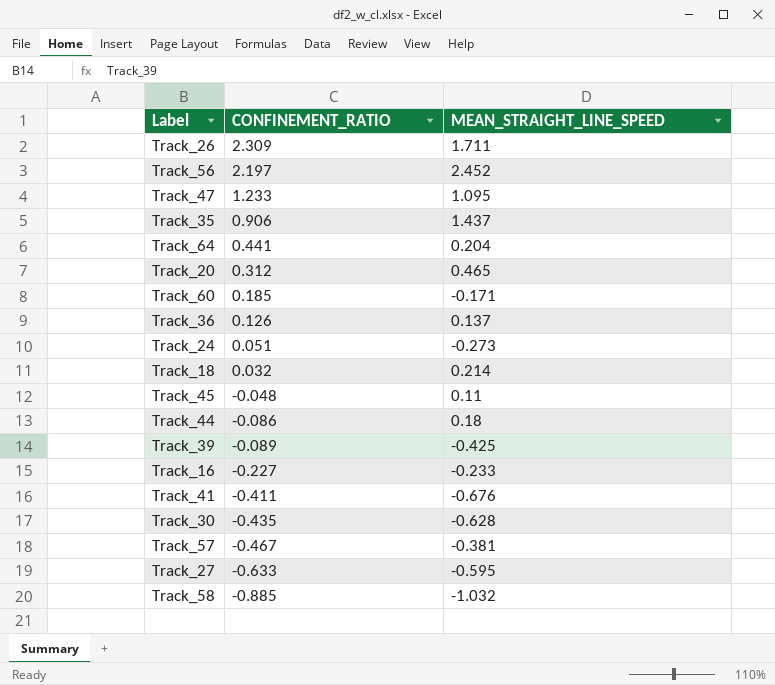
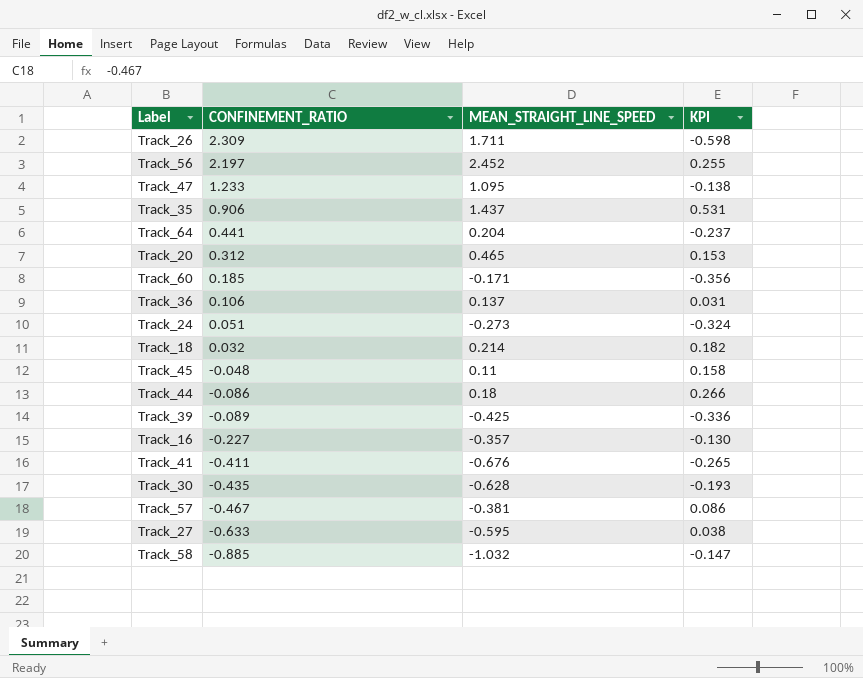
column KPI | formula: none -> [MEAN_STRAIGHT_LINE_SPEED] - [CONFINEMENT_RATIO]
Track_36 | CONFINEMENT_RATIO: 0.126 -> 0.106
Track_16 | MEAN_STRAIGHT_LINE_SPEED: -0.233 -> -0.357

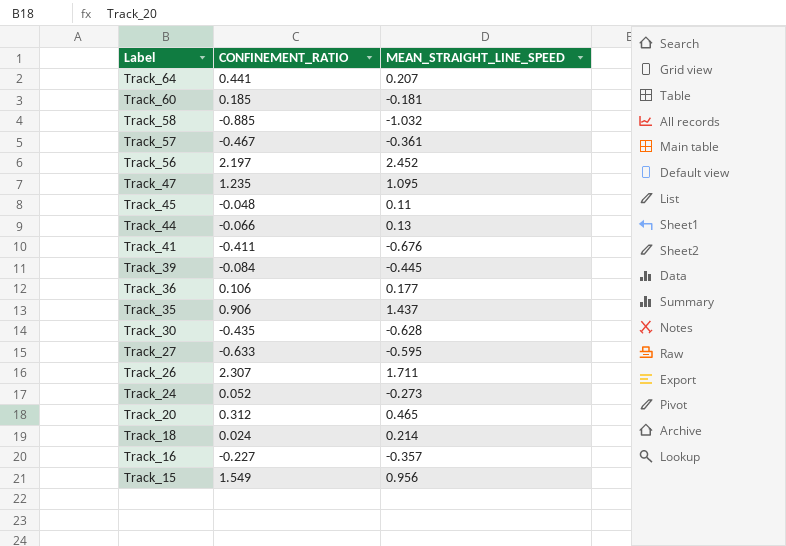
row order: CONFINEMENT_RATIO descending -> Label descending
column KPI | formula: [MEAN_STRAIGHT_LINE_SPEED] - [CONFINEMENT_RATIO] -> none
Track_64 | MEAN_STRAIGHT_LINE_SPEED: 0.204 -> 0.207
Track_60 | MEAN_STRAIGHT_LINE_SPEED: -0.171 -> -0.181
Track_57 | MEAN_STRAIGHT_LINE_SPEED: -0.381 -> -0.361
Track_47 | CONFINEMENT_RATIO: 1.233 -> 1.235
Track_44 | CONFINEMENT_RATIO: -0.086 -> -0.066
Track_44 | MEAN_STRAIGHT_LINE_SPEED: 0.18 -> 0.13
Track_39 | CONFINEMENT_RATIO: -0.089 -> -0.084
Track_39 | MEAN_STRAIGHT_LINE_SPEED: -0.425 -> -0.445
Track_36 | MEAN_STRAIGHT_LINE_SPEED: 0.137 -> 0.177
Track_26 | CONFINEMENT_RATIO: 2.309 -> 2.307
Track_24 | CONFINEMENT_RATIO: 0.051 -> 0.052
Track_18 | CONFINEMENT_RATIO: 0.032 -> 0.024
row Track_15: none -> 1.549 | 0.956

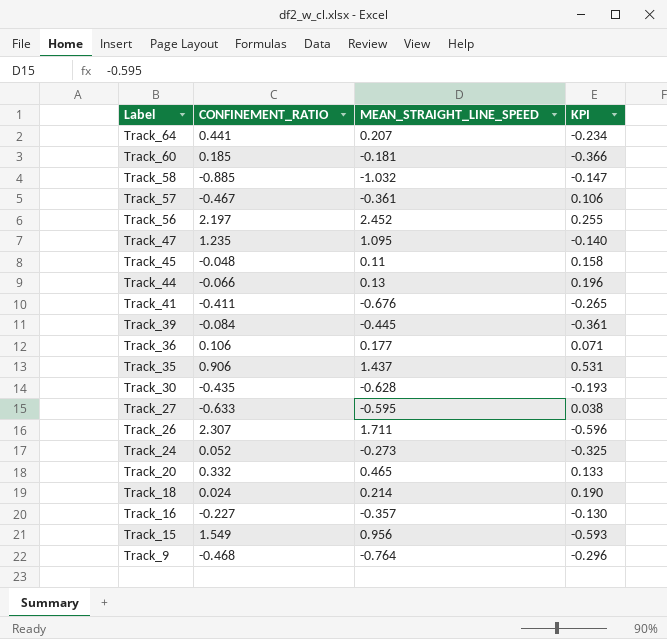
column KPI | formula: none -> [MEAN_STRAIGHT_LINE_SPEED] - [CONFINEMENT_RATIO]
Track_20 | CONFINEMENT_RATIO: 0.312 -> 0.332
row Track_9: none -> -0.468 | -0.764 | -0.296

